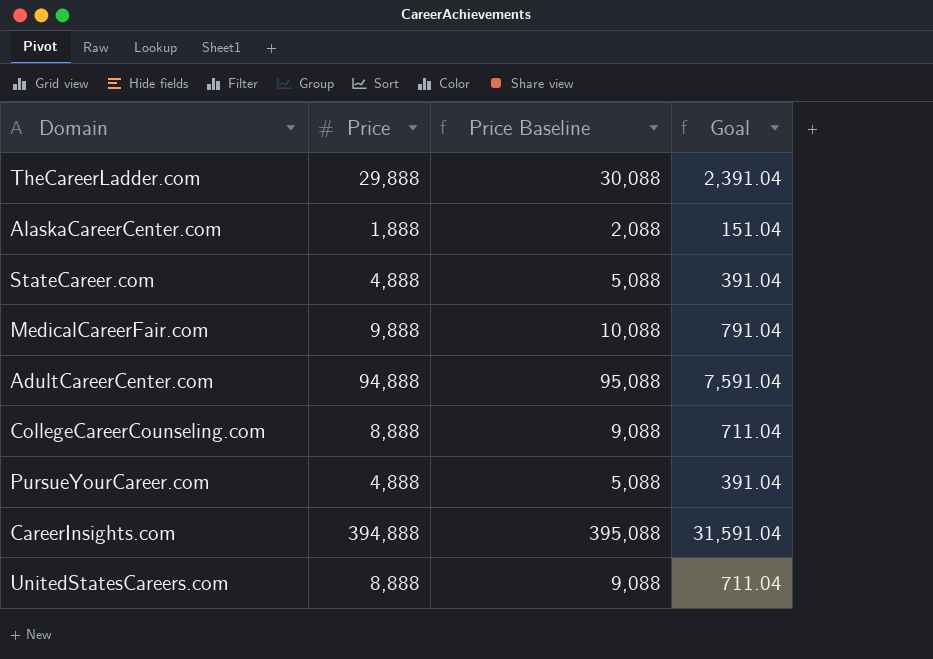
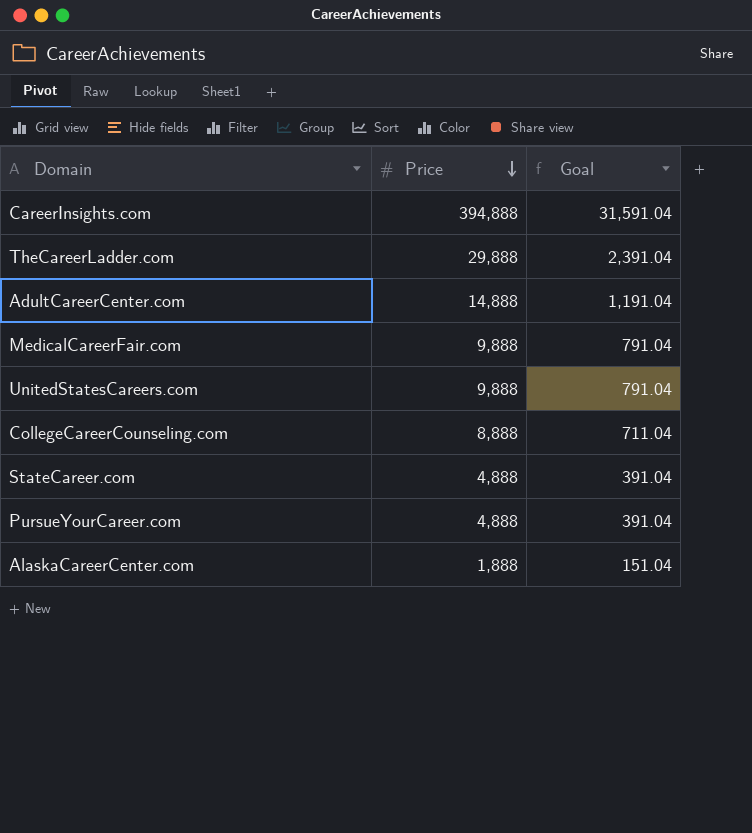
row order: none -> Price descending
column Price Baseline | formula: [Price] + 200 -> none
AdultCareerCenter.com | Price: 94,888 -> 14,888
AdultCareerCenter.com | Goal: 7,591.04 -> 1,191.04
UnitedStatesCareers.com | Price: 8,888 -> 9,888
UnitedStatesCareers.com | Goal: 711.04 -> 791.04

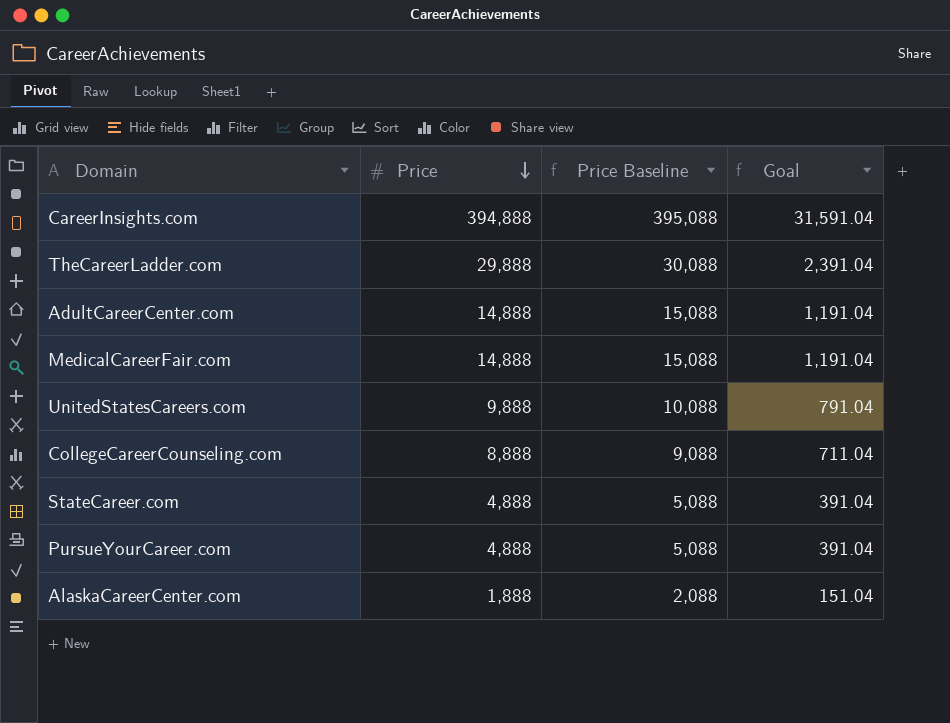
column Price Baseline | formula: none -> [Price] + 200
MedicalCareerFair.com | Price: 9,888 -> 14,888
MedicalCareerFair.com | Goal: 791.04 -> 1,191.04

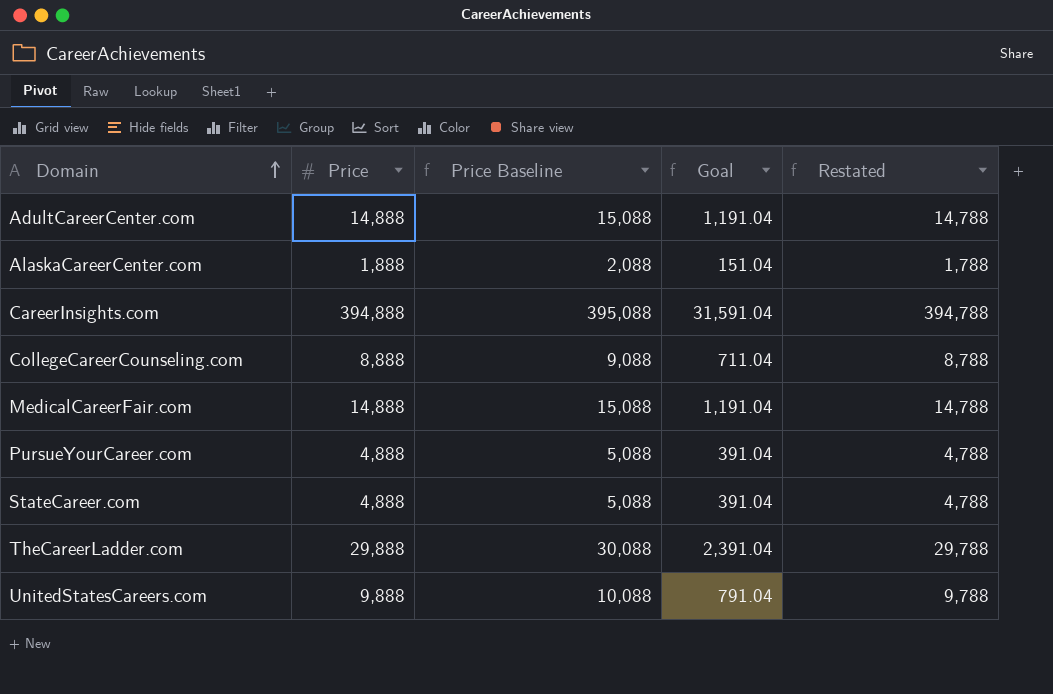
row order: Price descending -> Domain ascending
column Restated | formula: none -> [Price] - 100

